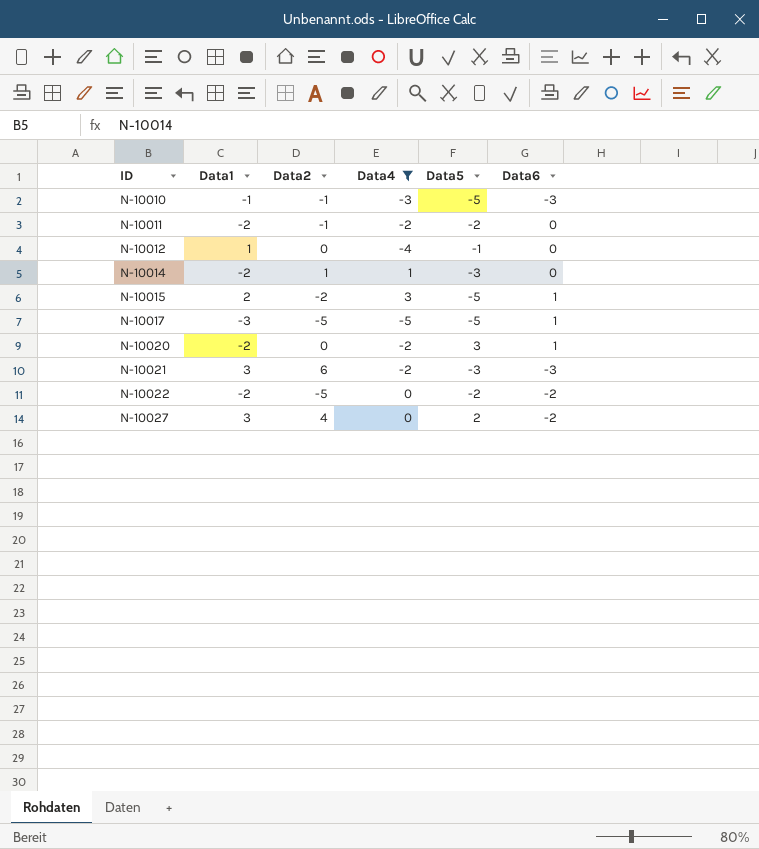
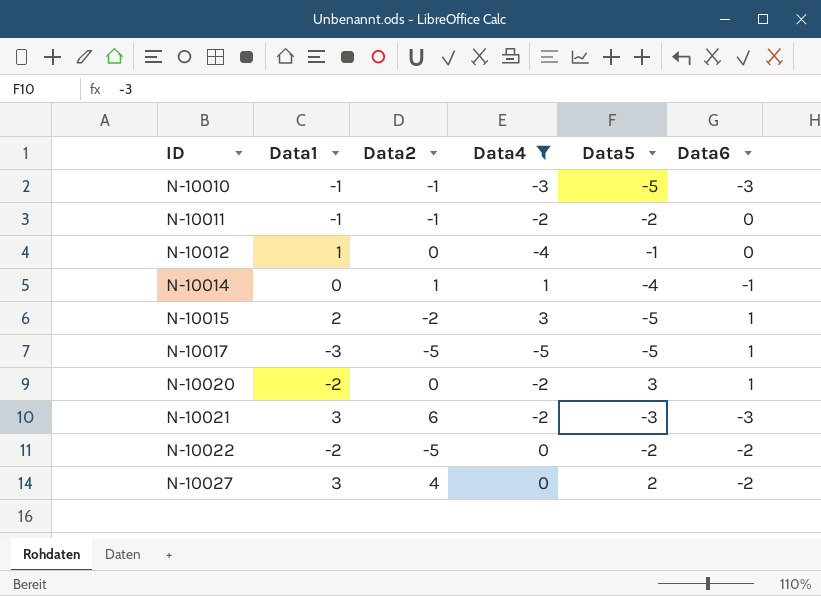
N-10011 | Data1: -2 -> -1
N-10014 | Data1: -2 -> 0
N-10014 | Data5: -3 -> -4
N-10014 | Data6: 0 -> -1

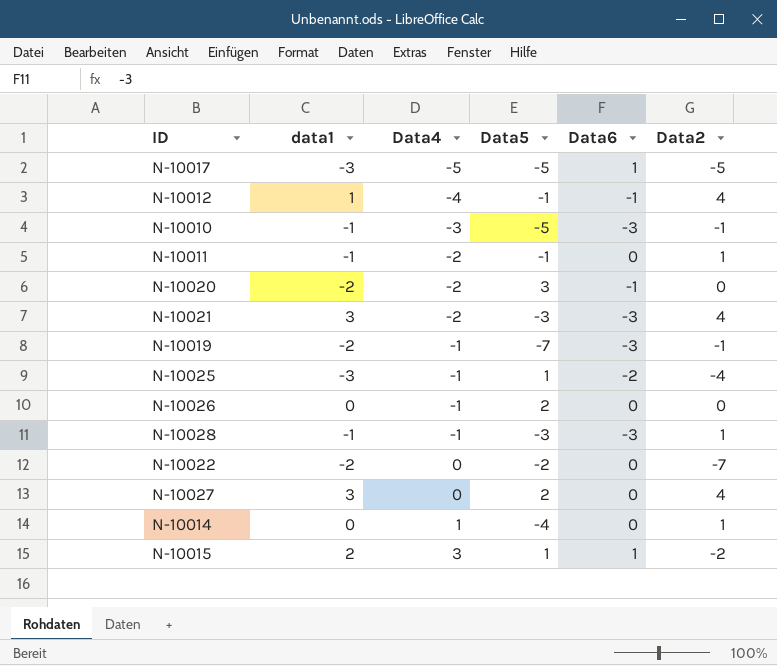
filter: Data4 != -1 -> none
row order: ID ascending -> Data4 ascending
column name: Data1 -> data1
column Data2 | position: 3 -> 6
N-10012 | Data6: 0 -> -1
N-10012 | Data2: 0 -> 4
N-10011 | Data5: -2 -> -1
N-10011 | Data2: -1 -> 1
N-10020 | Data6: 1 -> -1
N-10021 | Data2: 6 -> 4
N-10022 | Data6: -2 -> 0
N-10022 | Data2: -5 -> -7
N-10027 | Data6: -2 -> 0
N-10014 | Data6: -1 -> 0
N-10015 | Data5: -5 -> 1

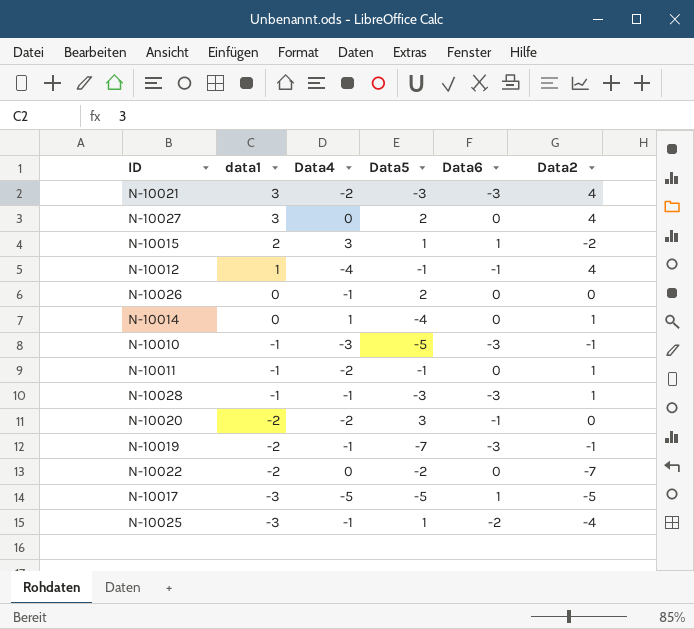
row order: Data4 ascending -> data1 descending

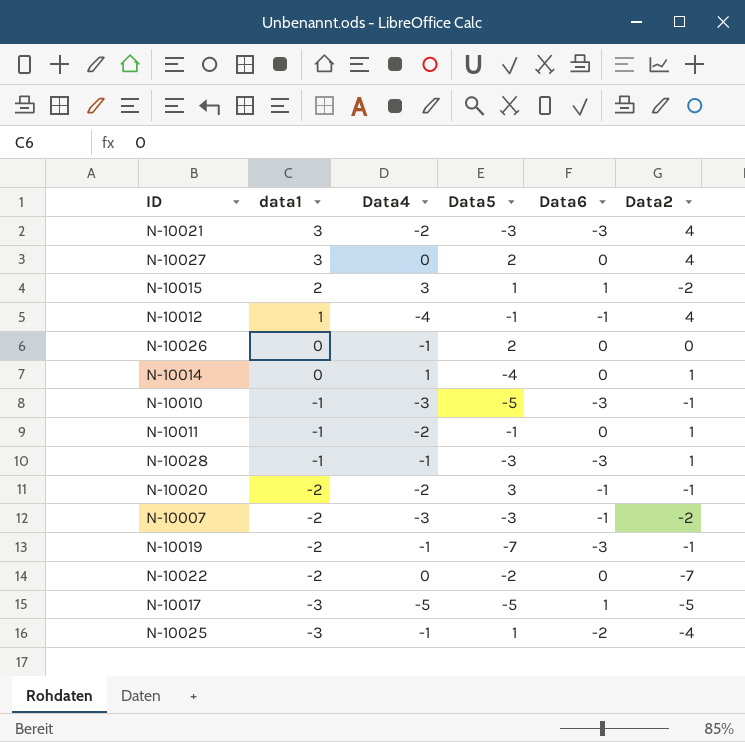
N-10020 | Data2: 0 -> -1
row N-10007: none -> -2 | -3 | -3 | -1 | -2

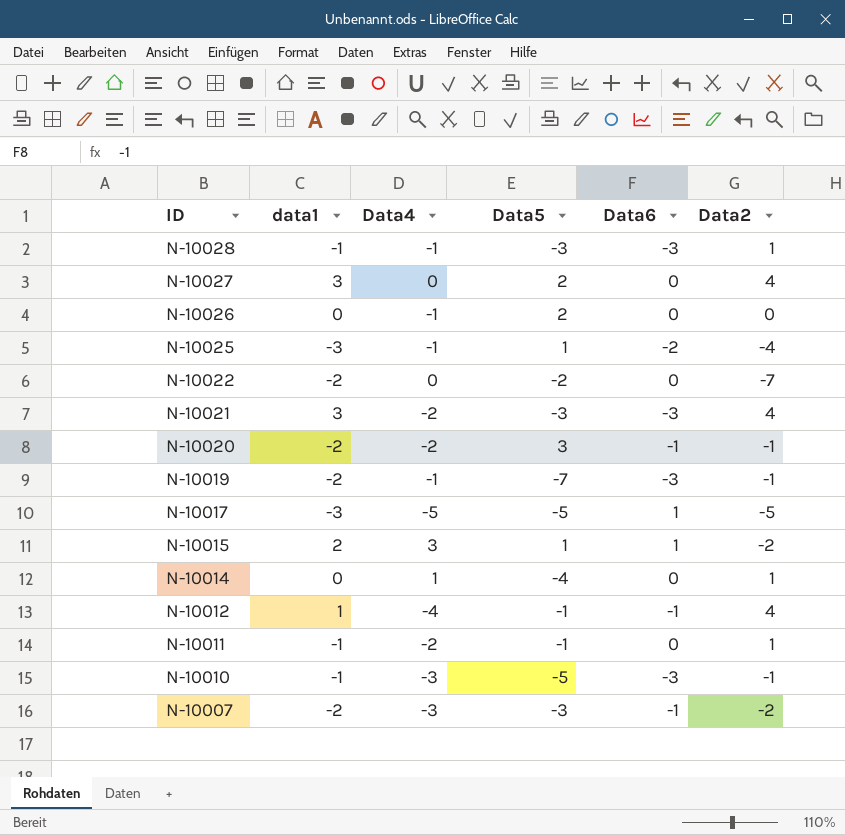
row order: data1 descending -> ID descending

